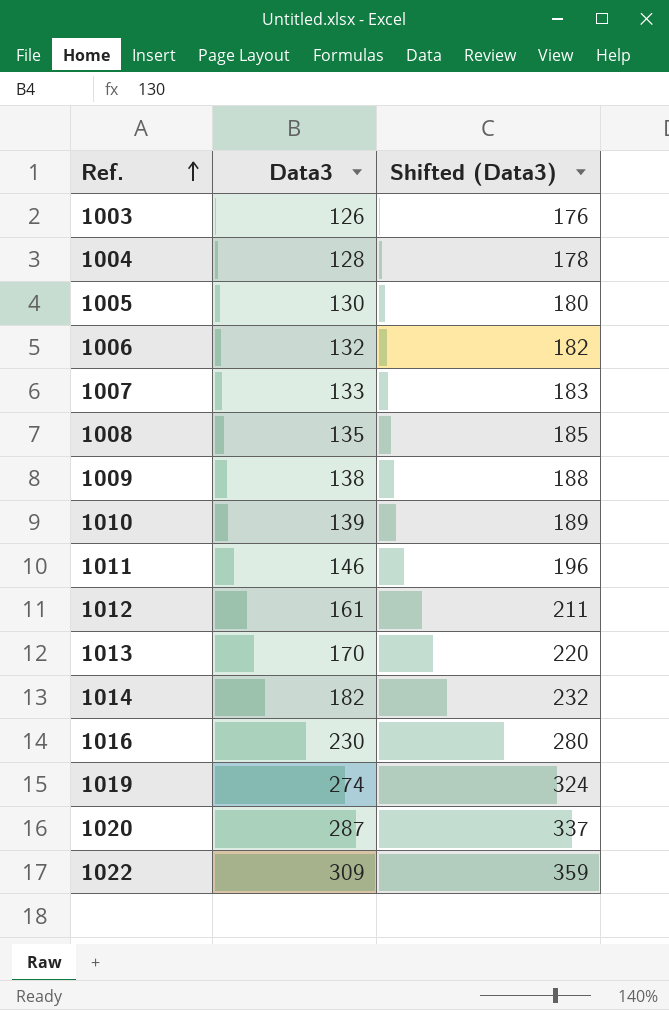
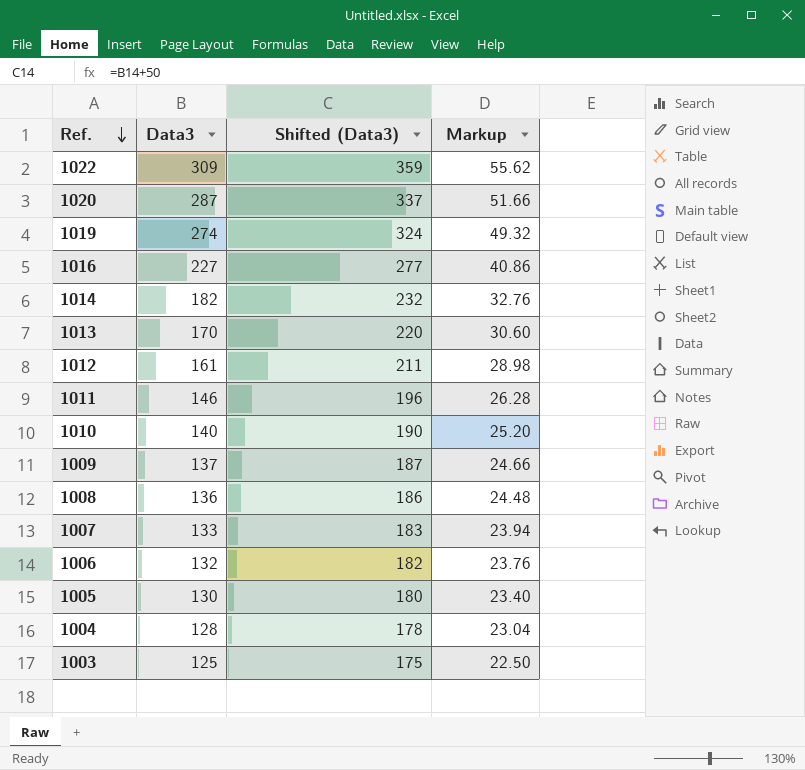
row order: Ref. ascending -> Ref. descending
column Markup | formula: none -> [Data3] * 0.18
1016 | Data3: 230 -> 227
1016 | Shifted (Data3): 280 -> 277
1010 | Data3: 139 -> 140
1010 | Shifted (Data3): 189 -> 190
1009 | Data3: 138 -> 137
1009 | Shifted (Data3): 188 -> 187
1008 | Data3: 135 -> 136
1008 | Shifted (Data3): 185 -> 186
1003 | Data3: 126 -> 125
1003 | Shifted (Data3): 176 -> 175

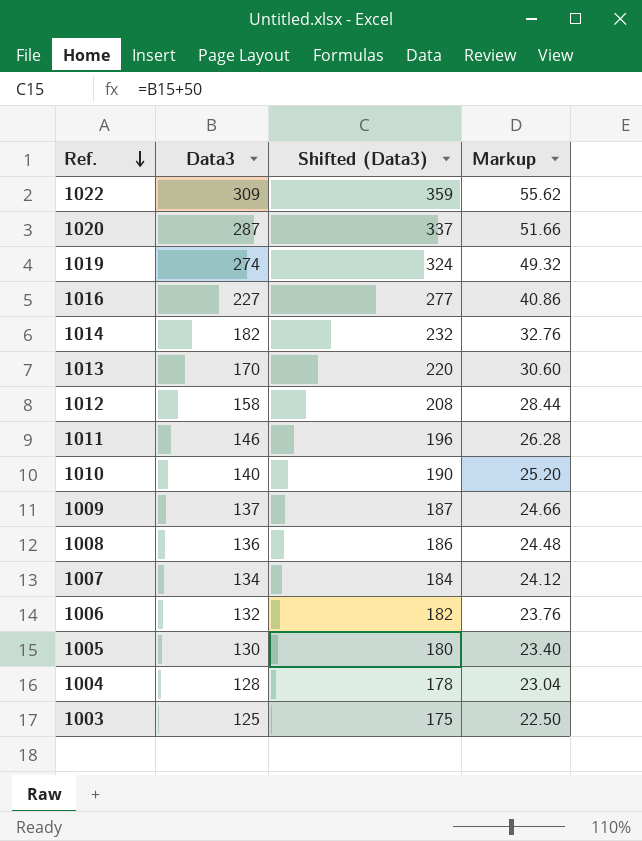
1012 | Data3: 161 -> 158
1012 | Shifted (Data3): 211 -> 208
1012 | Markup: 28.98 -> 28.44
1007 | Data3: 133 -> 134
1007 | Shifted (Data3): 183 -> 184
1007 | Markup: 23.94 -> 24.12

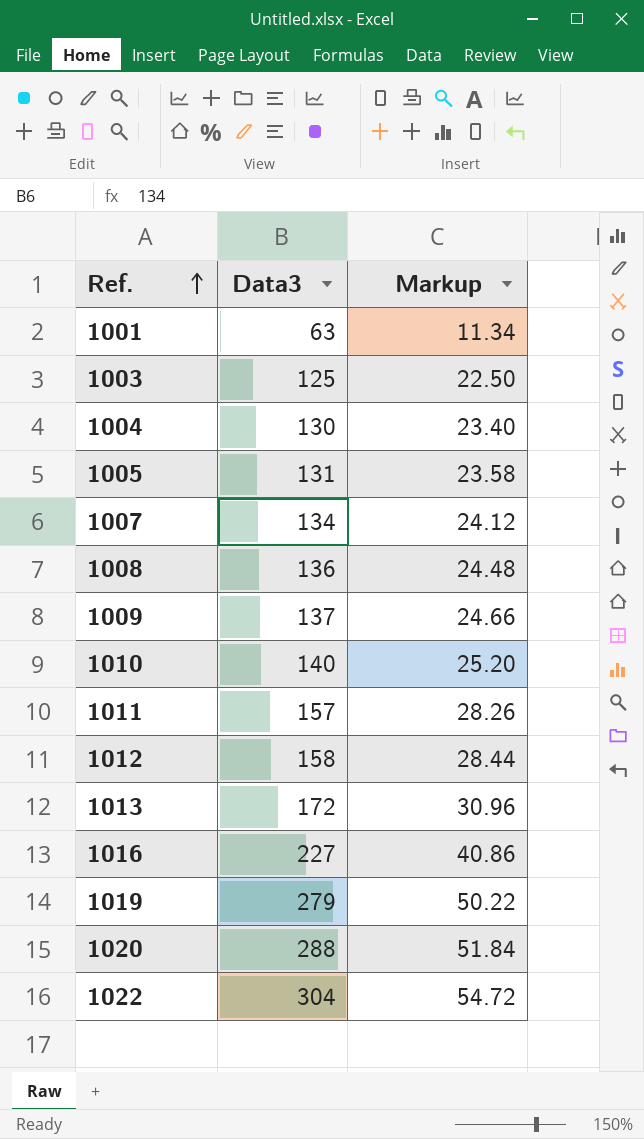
row order: Ref. descending -> Ref. ascending
column Shifted (Data3) | formula: [Data3] + 50 -> none
row 1014: 182 | 232 | 32.76 -> none
row 1006: 132 | 182 | 23.76 -> none
row 1001: none -> 63 | 11.34
1004 | Data3: 128 -> 130
1004 | Markup: 23.04 -> 23.40
1005 | Data3: 130 -> 131
1005 | Markup: 23.40 -> 23.58
1011 | Data3: 146 -> 157
1011 | Markup: 26.28 -> 28.26
1013 | Data3: 170 -> 172
1013 | Markup: 30.60 -> 30.96
1019 | Data3: 274 -> 279
1019 | Markup: 49.32 -> 50.22
1020 | Data3: 287 -> 288
1020 | Markup: 51.66 -> 51.84
1022 | Data3: 309 -> 304
1022 | Markup: 55.62 -> 54.72

